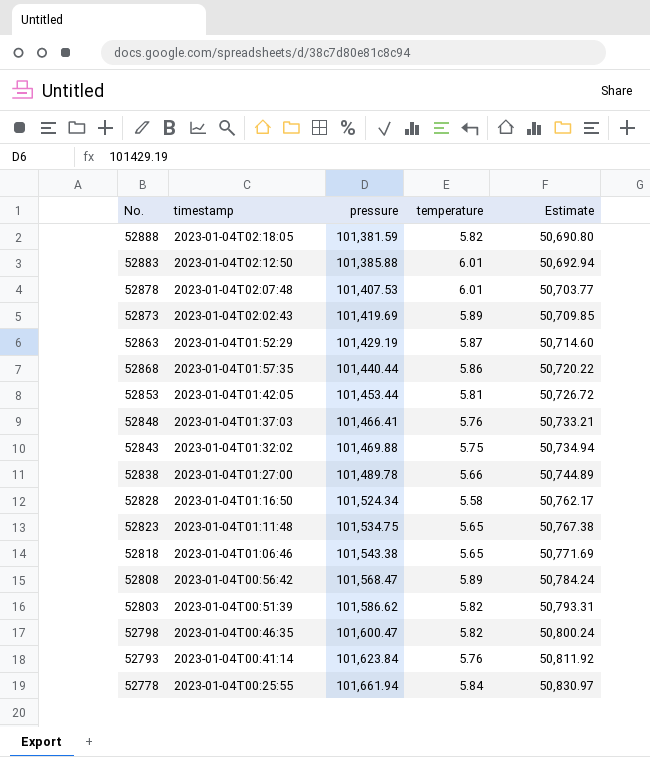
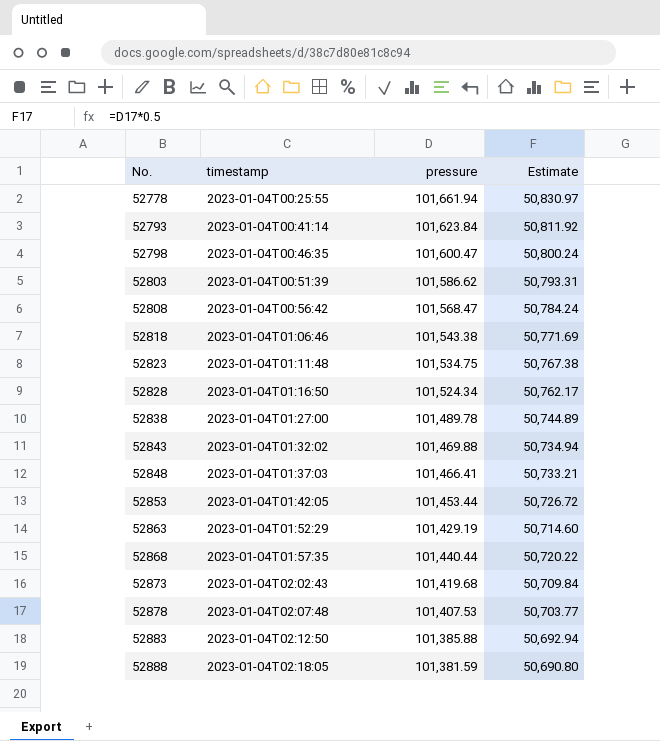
row order: pressure ascending -> No. ascending
column temperature | position: 4 -> none
52873 | pressure: 101,419.69 -> 101,419.68
52873 | Estimate: 50,709.85 -> 50,709.84

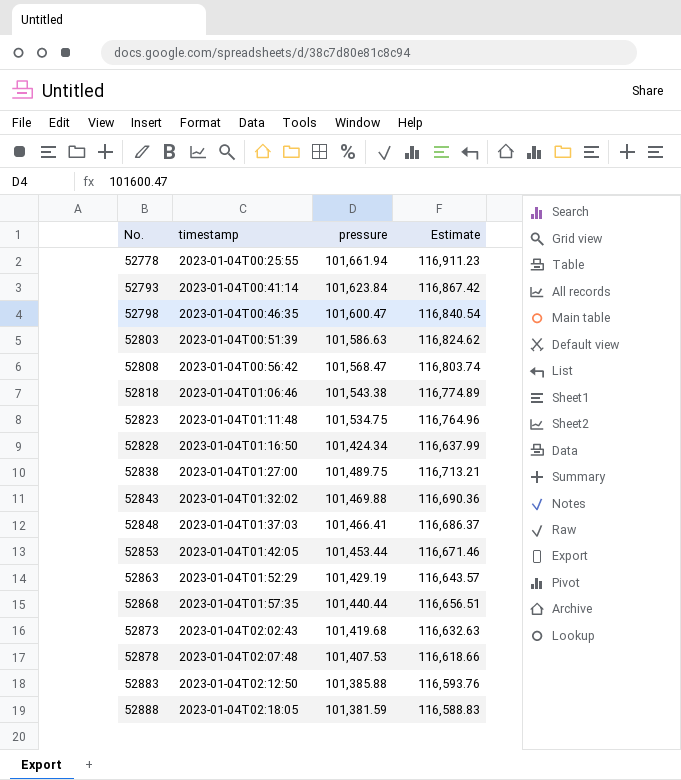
column Estimate | formula: [pressure] * 0.5 -> [pressure] * 1.15
52803 | pressure: 101,586.62 -> 101,586.63
52828 | pressure: 101,524.34 -> 101,424.34
52838 | pressure: 101,489.78 -> 101,489.75

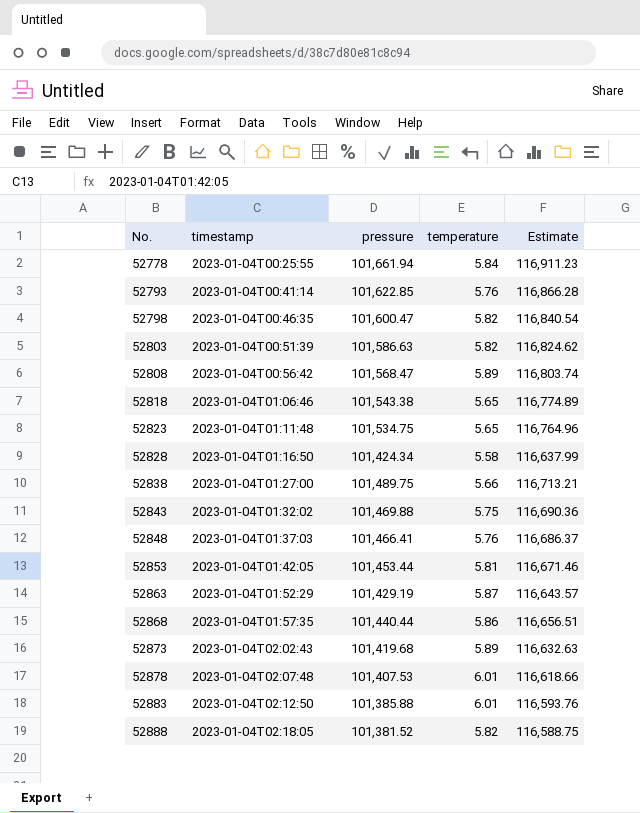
column temperature | position: none -> 4
52793 | pressure: 101,623.84 -> 101,622.85
52793 | Estimate: 116,867.42 -> 116,866.28
52888 | pressure: 101,381.59 -> 101,381.52
52888 | Estimate: 116,588.83 -> 116,588.75

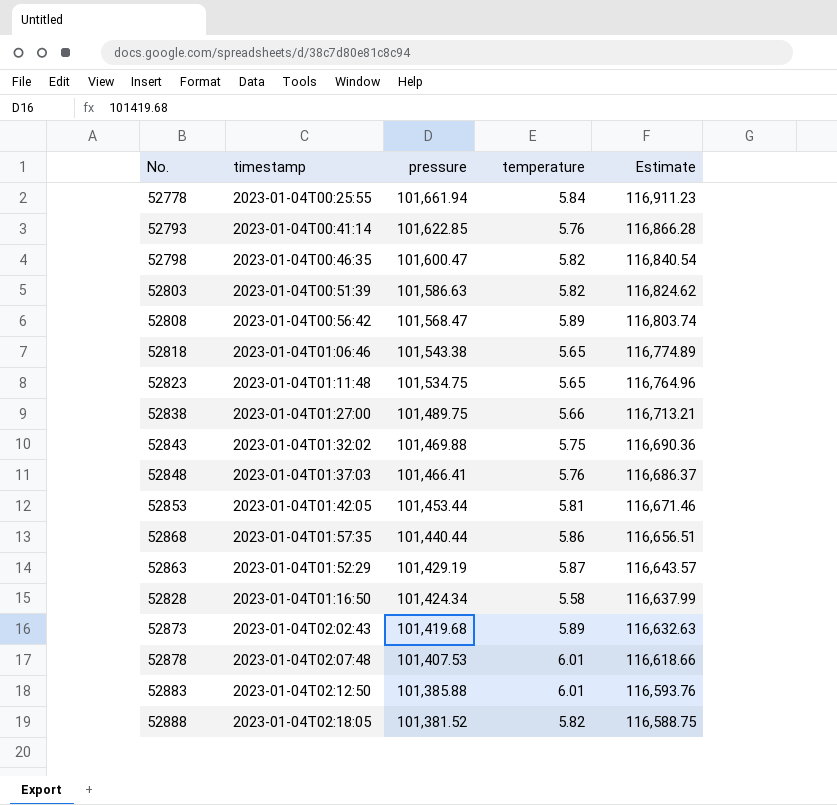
row order: No. ascending -> pressure descending

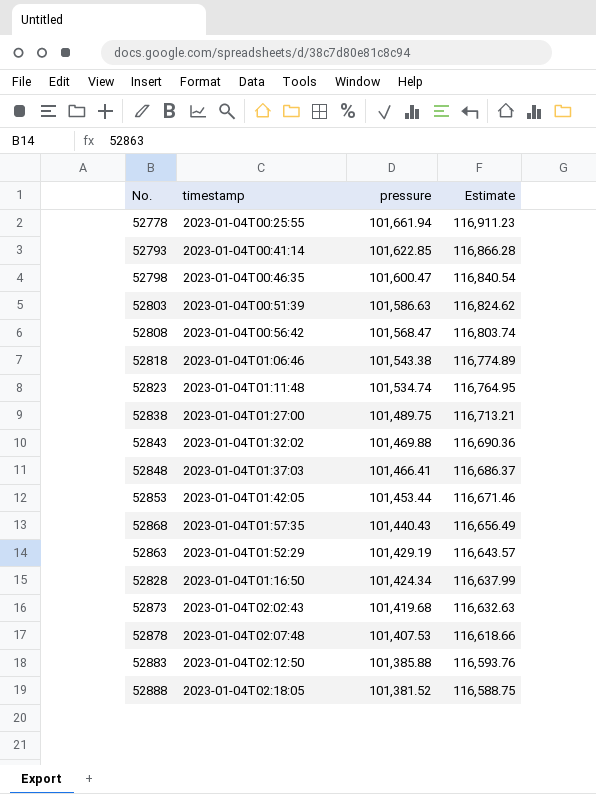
column temperature | position: 4 -> none
52823 | pressure: 101,534.75 -> 101,534.74
52823 | Estimate: 116,764.96 -> 116,764.95
52868 | pressure: 101,440.44 -> 101,440.43
52868 | Estimate: 116,656.51 -> 116,656.49

